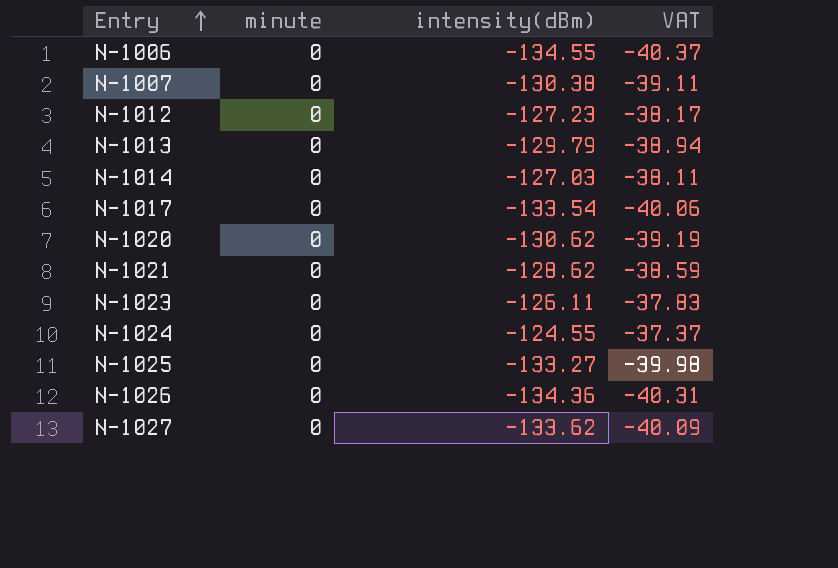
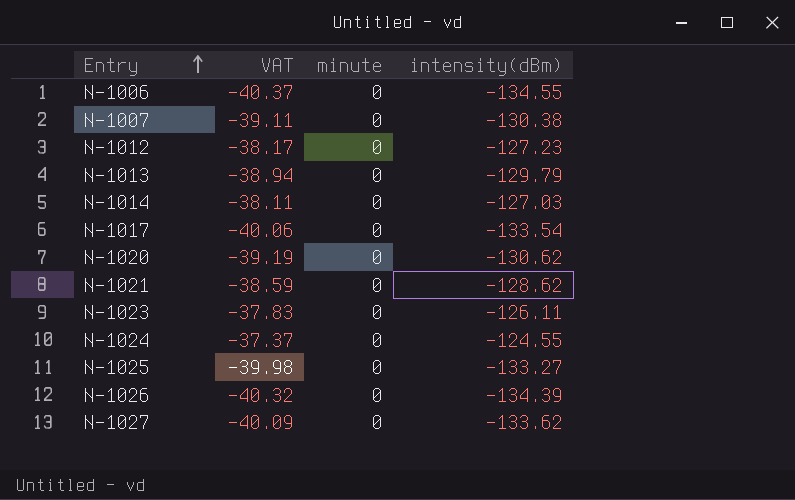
column VAT | position: 4 -> 2
N-1026 | VAT: -40.31 -> -40.32
N-1026 | intensity(dBm): -134.36 -> -134.39

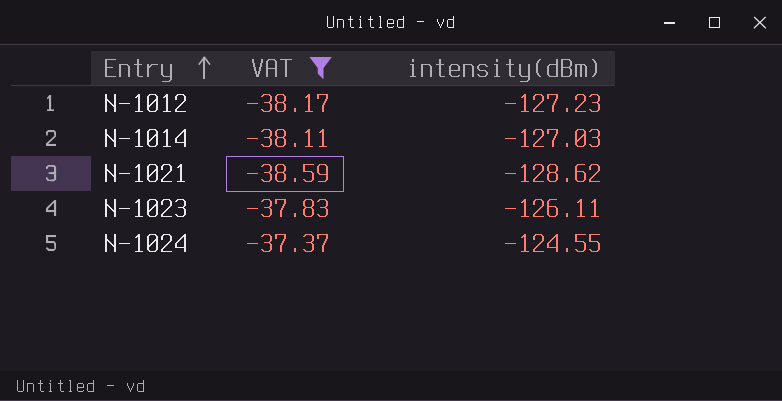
filter: none -> VAT >= -38.59
column minute | position: 3 -> none

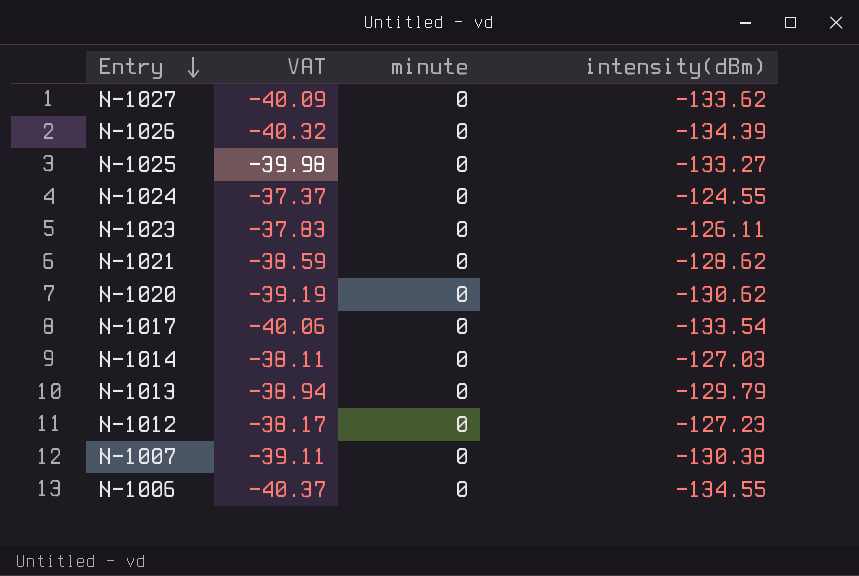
filter: VAT >= -38.59 -> none
row order: Entry ascending -> Entry descending
column minute | position: none -> 3

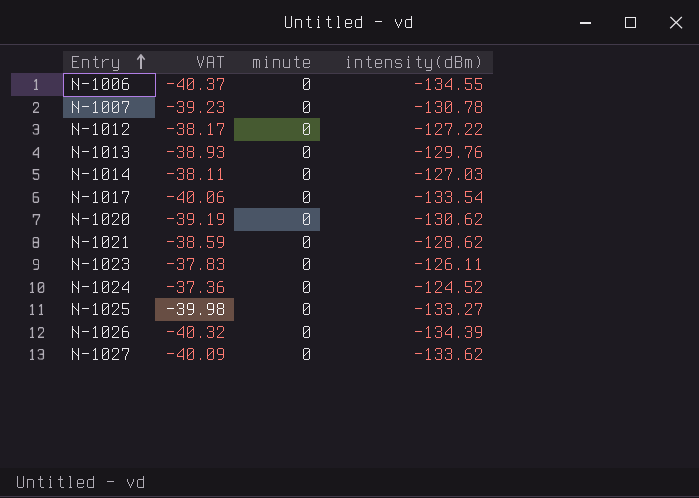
row order: Entry descending -> Entry ascending
N-1007 | VAT: -39.11 -> -39.23
N-1007 | intensity(dBm): -130.38 -> -130.78
N-1012 | intensity(dBm): -127.23 -> -127.22
N-1013 | VAT: -38.94 -> -38.93
N-1013 | intensity(dBm): -129.79 -> -129.76
N-1024 | VAT: -37.37 -> -37.36
N-1024 | intensity(dBm): -124.55 -> -124.52

